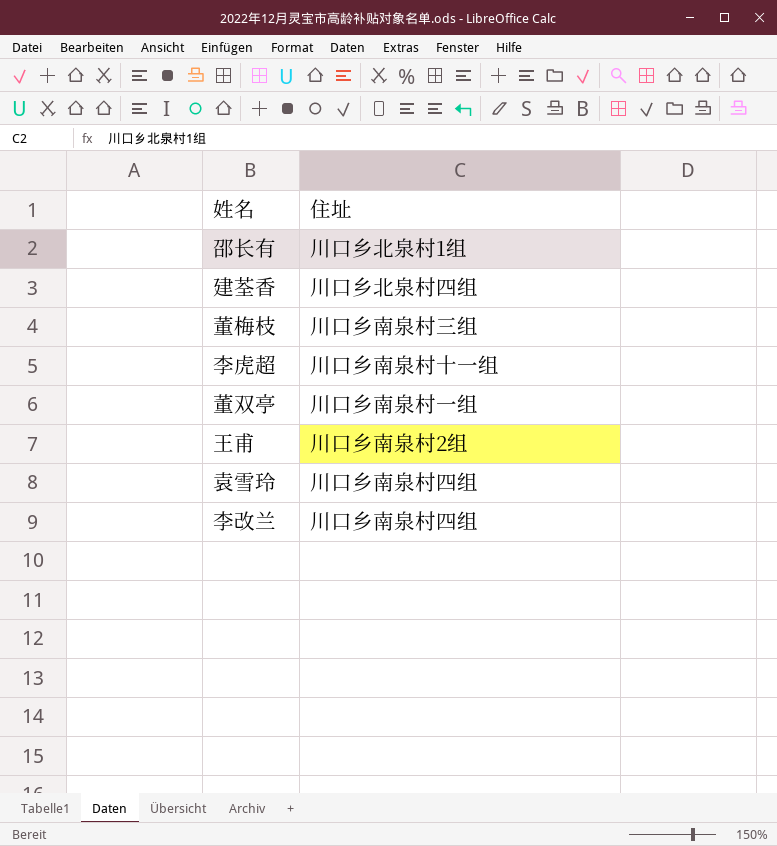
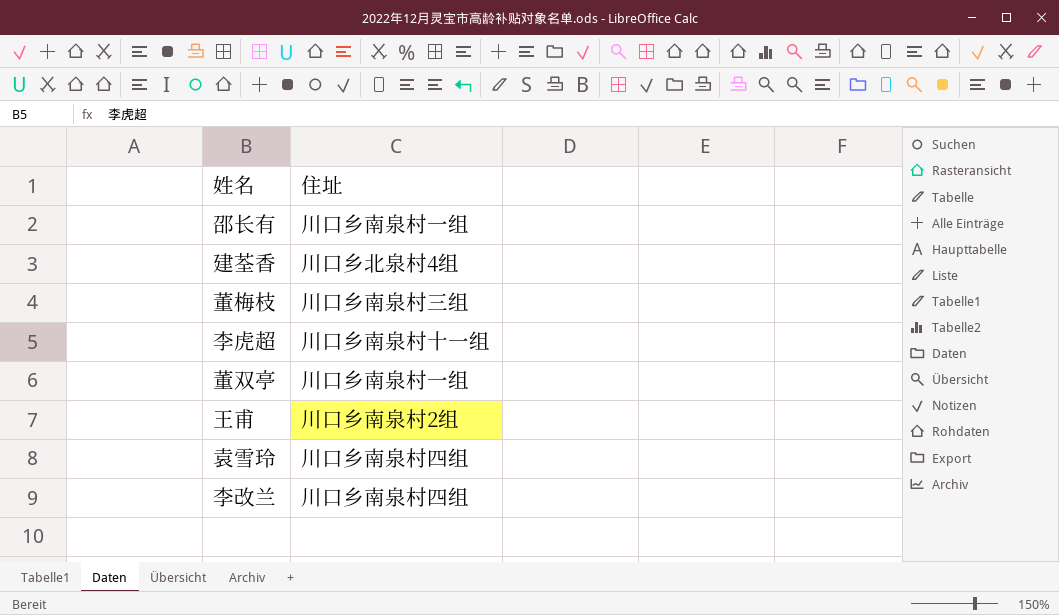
邵长有 | 住址: 川口乡北泉村1组 -> 川口乡南泉村一组
建荃香 | 住址: 川口乡北泉村四组 -> 川口乡北泉村4组

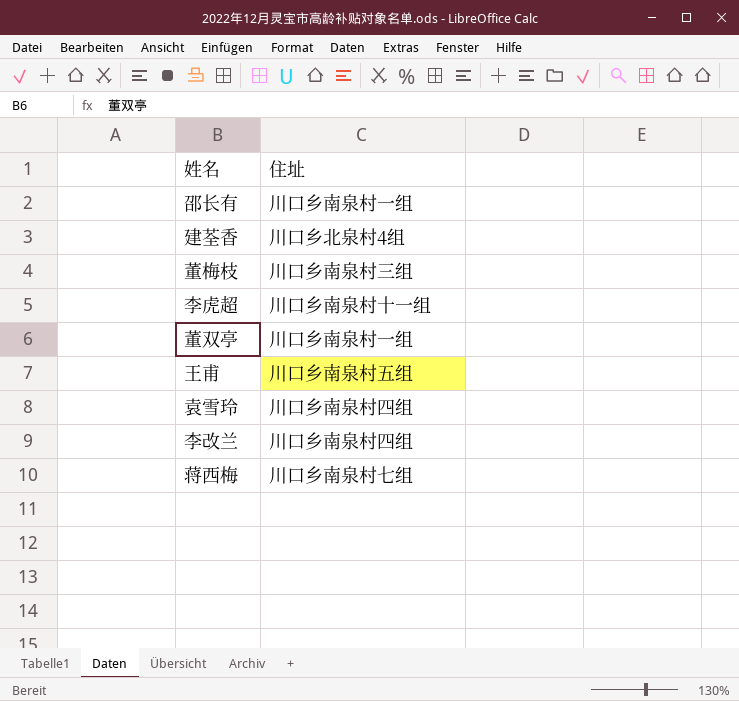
王甫 | 住址: 川口乡南泉村2组 -> 川口乡南泉村五组
row 蒋西梅: none -> 川口乡南泉村七组

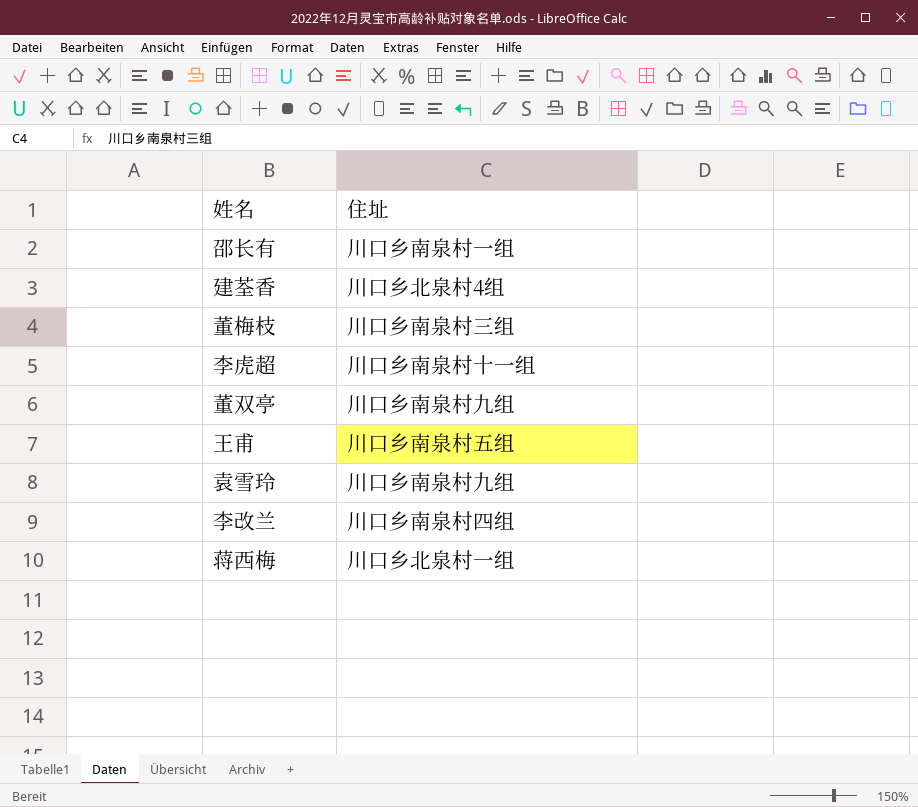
董双亭 | 住址: 川口乡南泉村一组 -> 川口乡南泉村九组
袁雪玲 | 住址: 川口乡南泉村四组 -> 川口乡南泉村九组
蒋西梅 | 住址: 川口乡南泉村七组 -> 川口乡北泉村一组

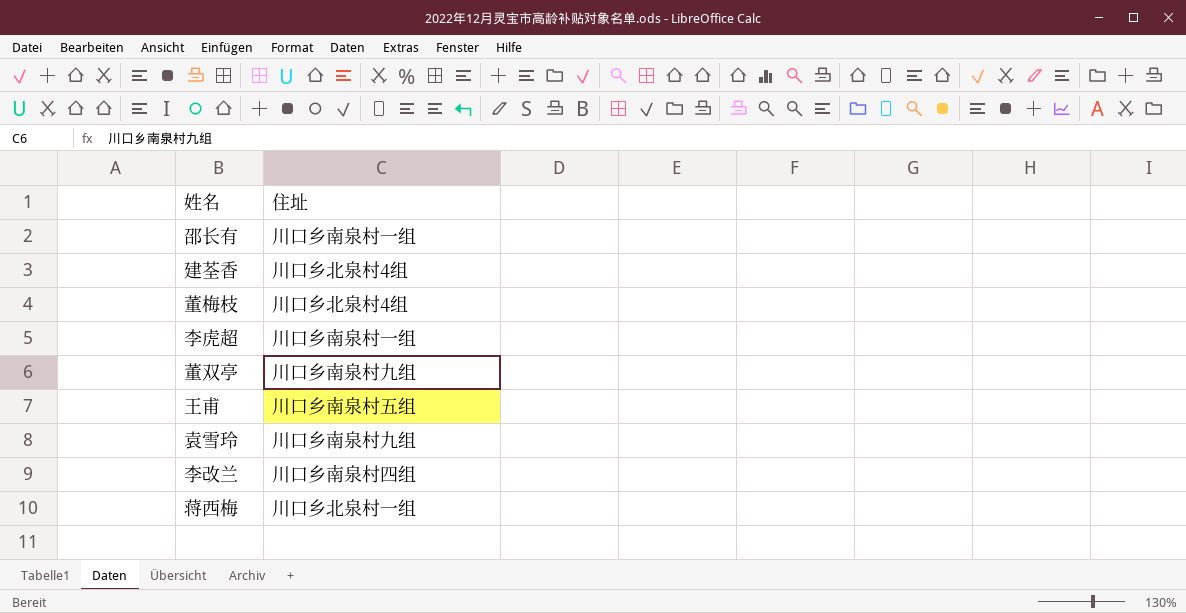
董梅枝 | 住址: 川口乡南泉村三组 -> 川口乡北泉村4组
李虎超 | 住址: 川口乡南泉村十一组 -> 川口乡南泉村一组

